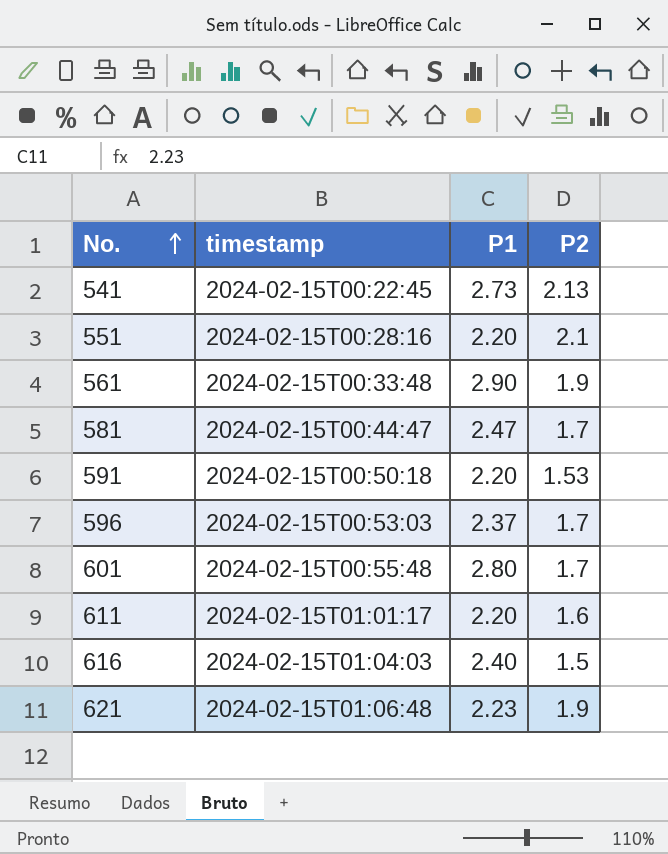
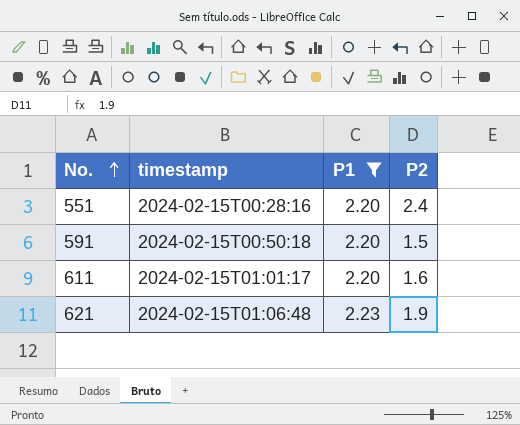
filter: none -> P1 <= 2.23
551 | P2: 2.1 -> 2.4
591 | P2: 1.53 -> 1.5

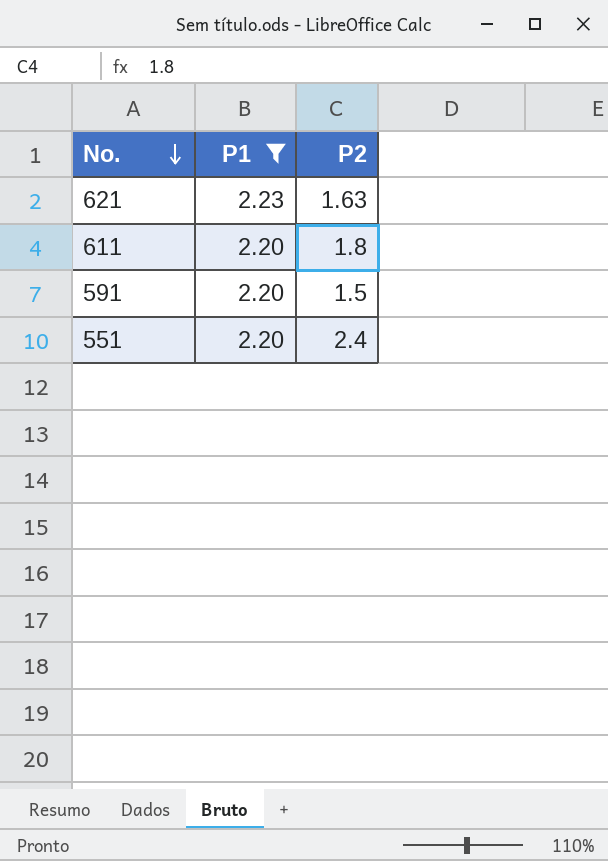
row order: No. ascending -> No. descending
column timestamp | position: 2 -> none
621 | P2: 1.9 -> 1.63
611 | P2: 1.6 -> 1.8

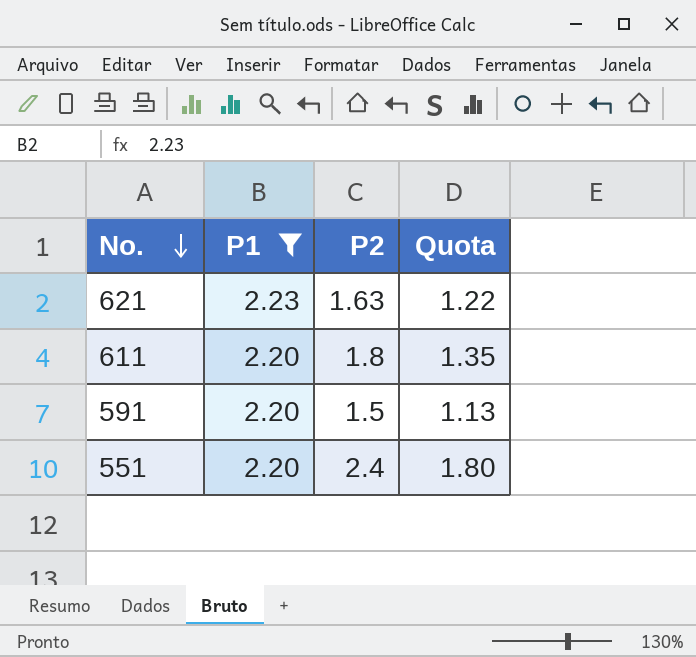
column Quota | formula: none -> [P2] * 0.75

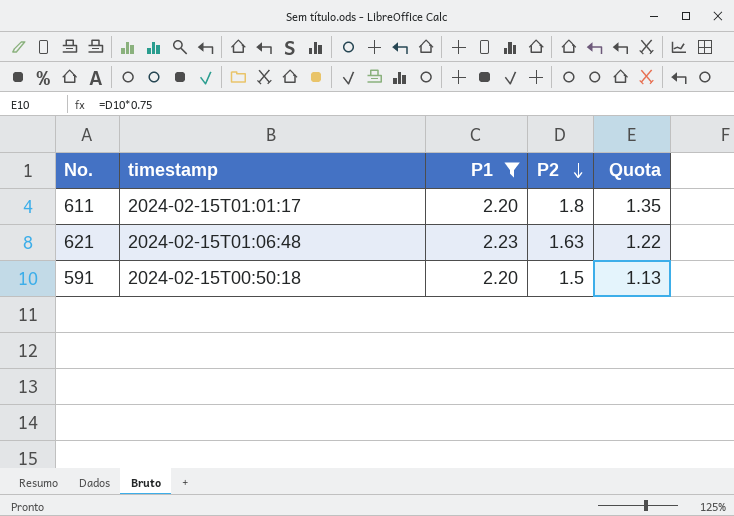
row order: No. descending -> P2 descending
column timestamp | position: none -> 2
row 551: 2.20 | 2.4 | 1.80 -> none

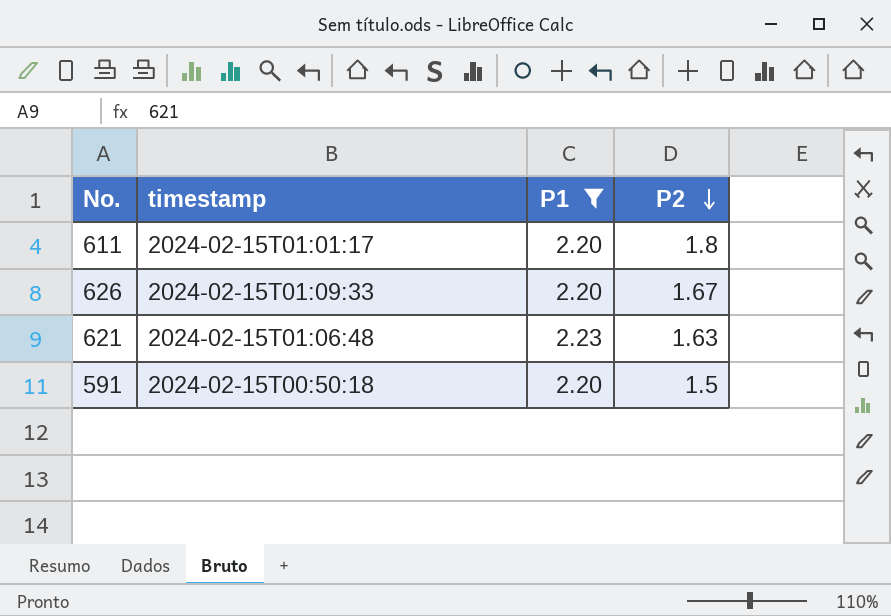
column Quota | formula: [P2] * 0.75 -> none
row 626: none -> 2024-02-15T01:09:33 | 2.20 | 1.67

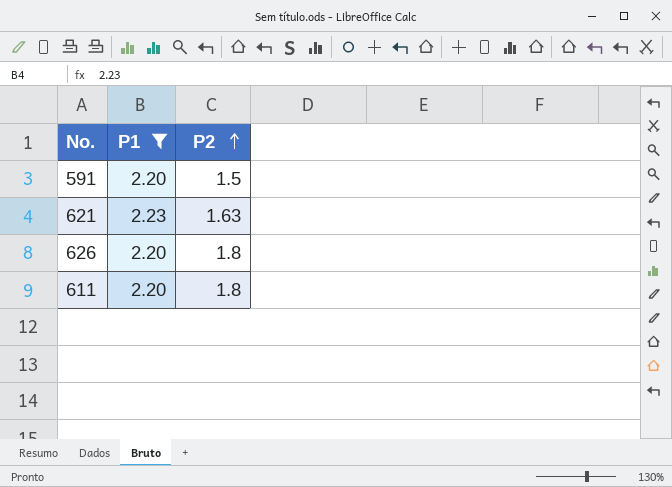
row order: P2 descending -> P2 ascending
column timestamp | position: 2 -> none
626 | P2: 1.67 -> 1.8

